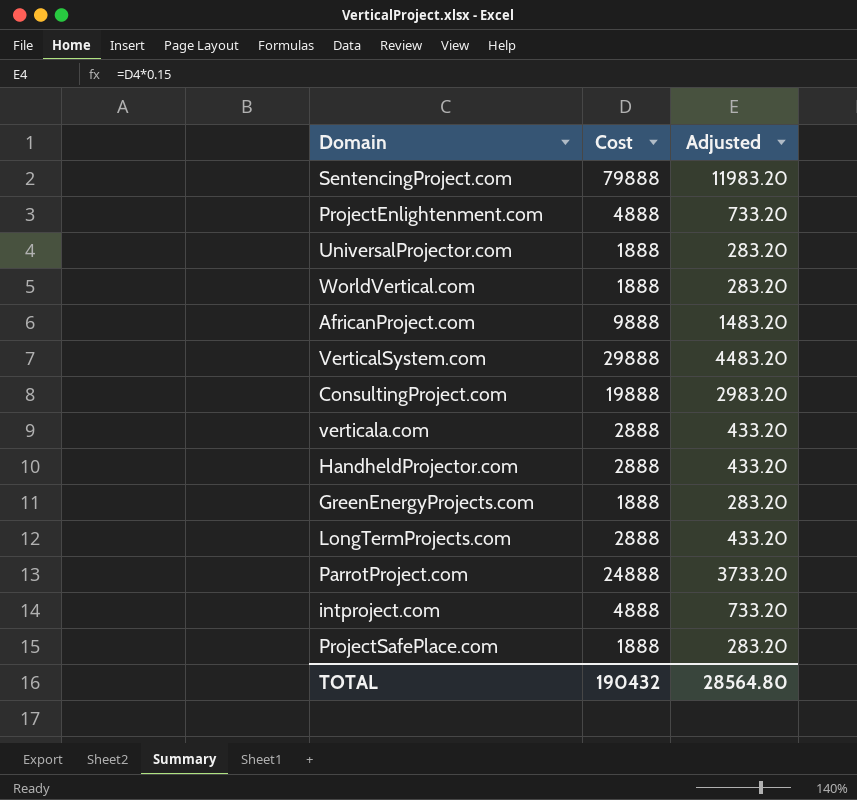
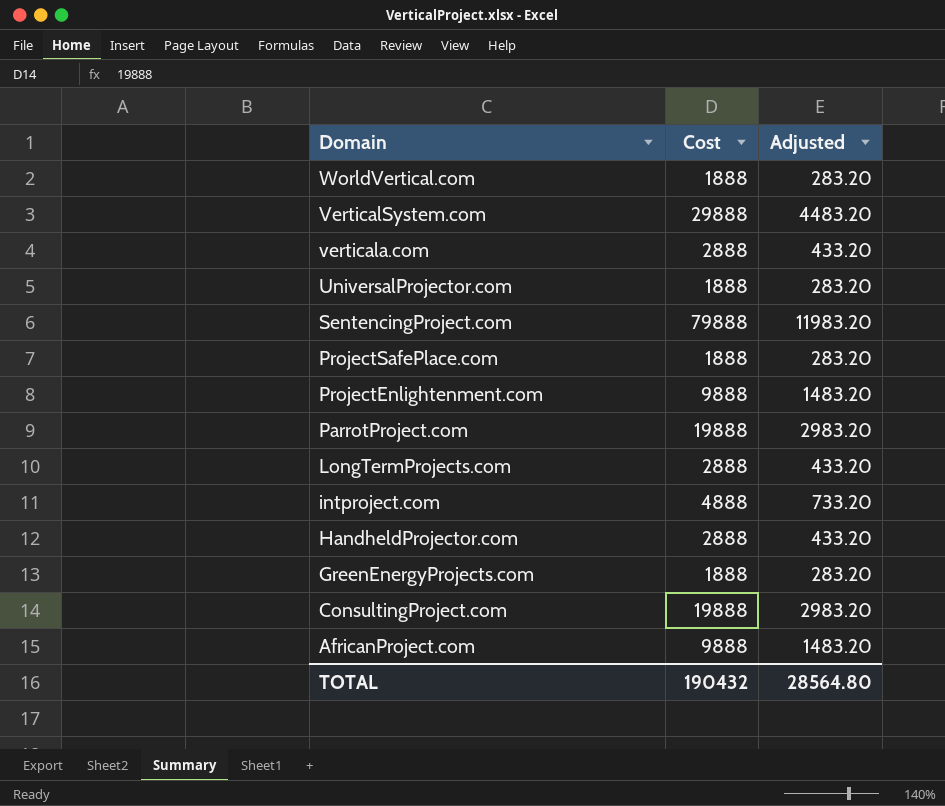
row order: none -> Domain descending
ProjectEnlightenment.com | Cost: 4888 -> 9888
ProjectEnlightenment.com | Adjusted: 733.20 -> 1483.20
ParrotProject.com | Cost: 24888 -> 19888
ParrotProject.com | Adjusted: 3733.20 -> 2983.20

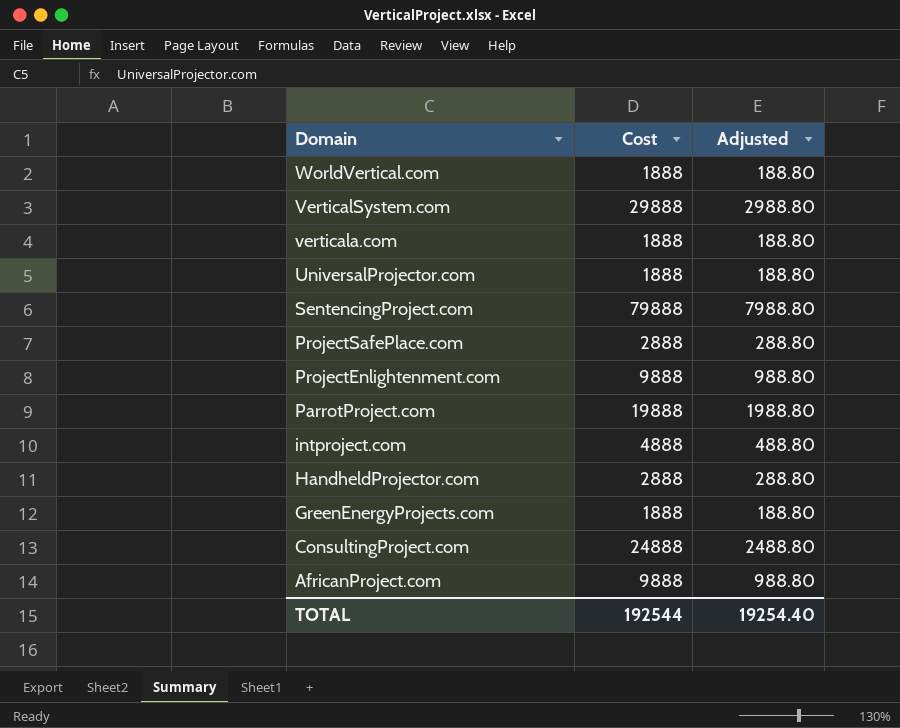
column Adjusted | formula: [Cost] * 0.15 -> [Cost] * 0.1
row LongTermProjects.com: 2888 | 433.20 -> none
verticala.com | Cost: 2888 -> 1888
ProjectSafePlace.com | Cost: 1888 -> 2888
ConsultingProject.com | Cost: 19888 -> 24888
TOTAL | Cost: 190432 -> 192544
TOTAL | Adjusted: 28564.80 -> 19254.40

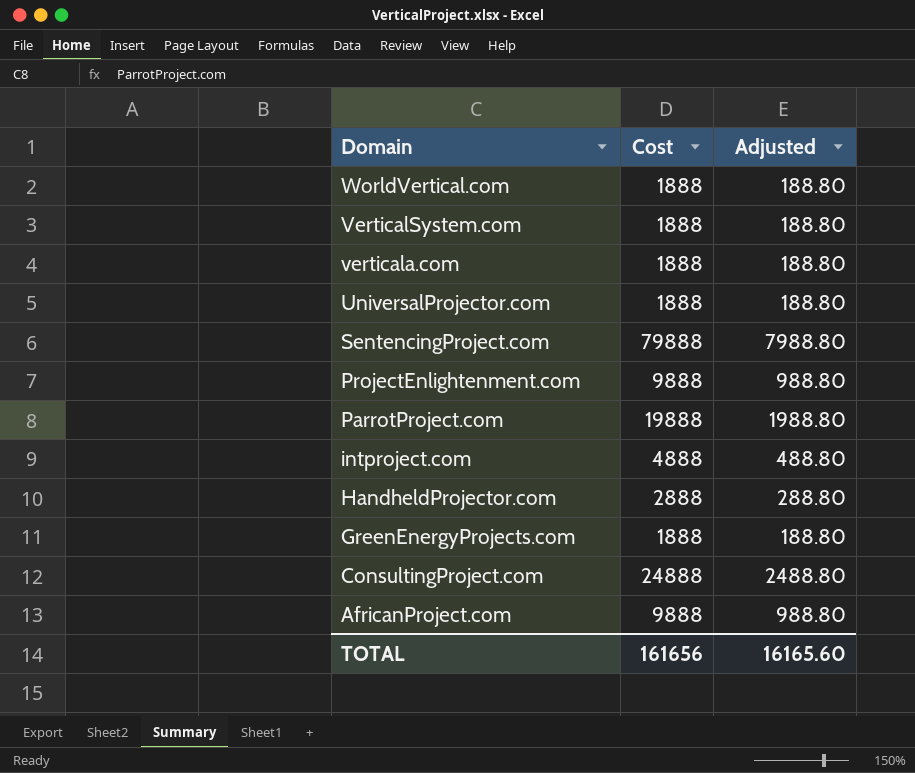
row ProjectSafePlace.com: 2888 | 288.80 -> none
VerticalSystem.com | Cost: 29888 -> 1888
VerticalSystem.com | Adjusted: 2988.80 -> 188.80
TOTAL | Cost: 192544 -> 161656
TOTAL | Adjusted: 19254.40 -> 16165.60

